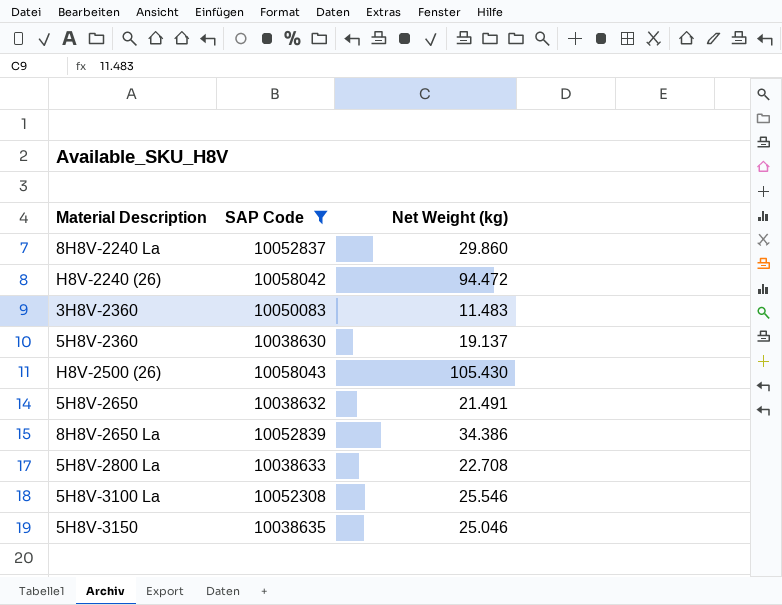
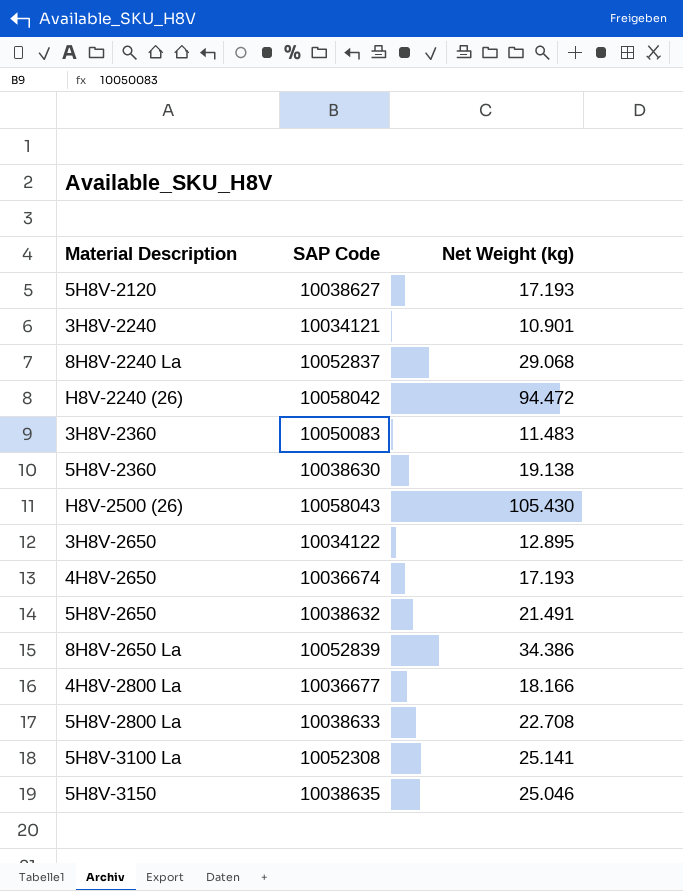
filter: SAP Code >= 10038630 -> none
8H8V-2240 La | Net Weight (kg): 29.860 -> 29.068
5H8V-2360 | Net Weight (kg): 19.137 -> 19.138
5H8V-3100 La | Net Weight (kg): 25.546 -> 25.141

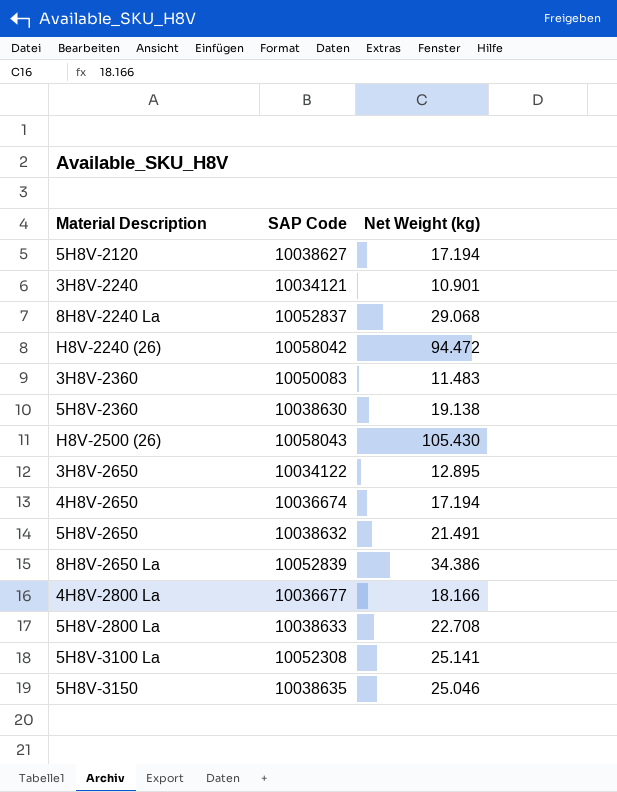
5H8V-2120 | Net Weight (kg): 17.193 -> 17.194
4H8V-2650 | Net Weight (kg): 17.193 -> 17.194

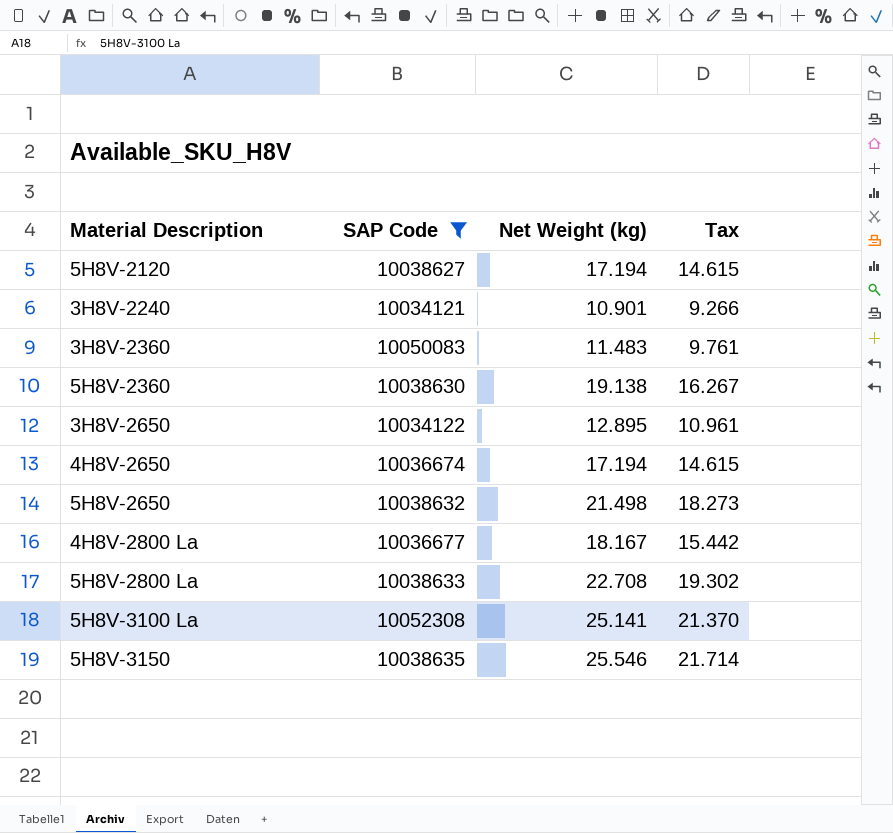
filter: none -> SAP Code <= 10052308
column Tax | formula: none -> [Net Weight (kg)] * 0.85
5H8V-2650 | Net Weight (kg): 21.491 -> 21.498
4H8V-2800 La | Net Weight (kg): 18.166 -> 18.167
5H8V-3150 | Net Weight (kg): 25.046 -> 25.546

